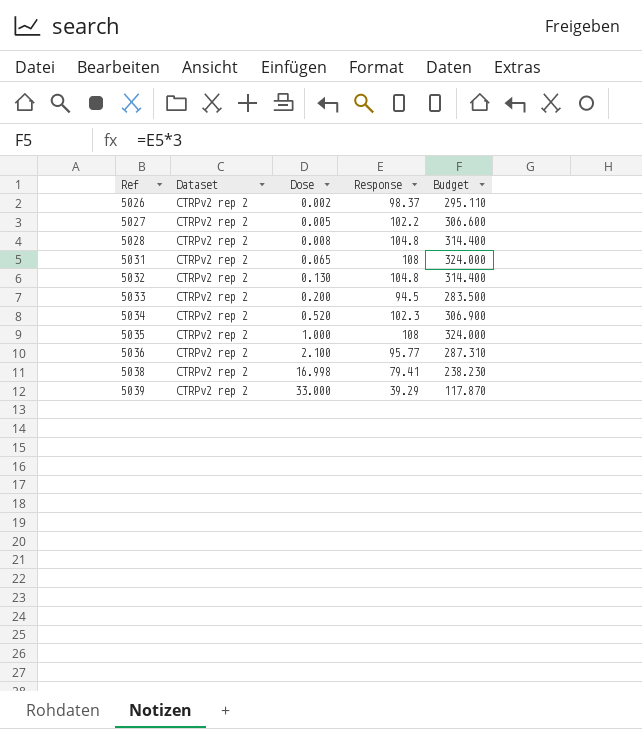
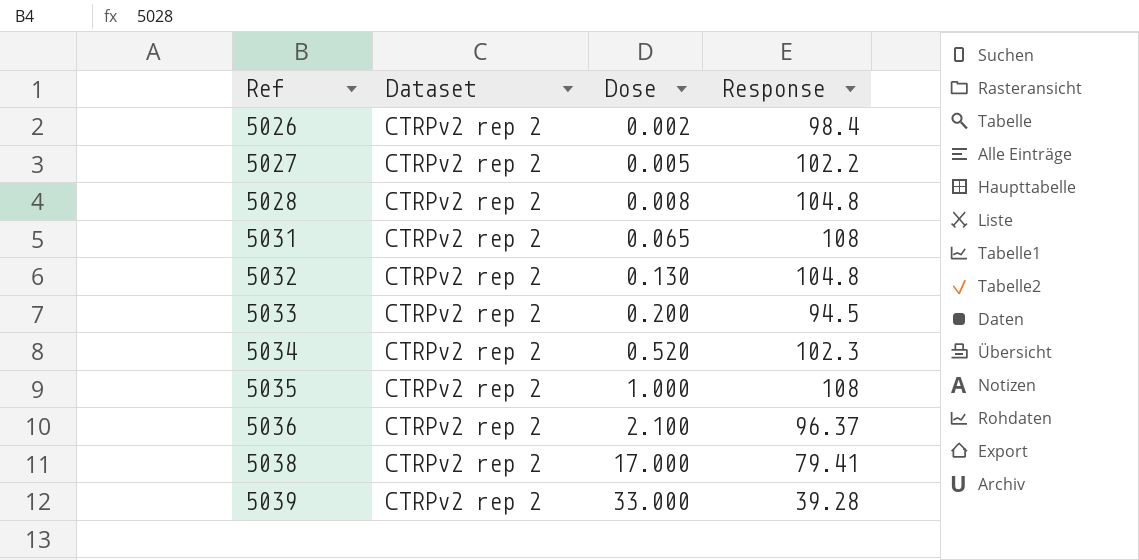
column Budget | formula: [Response] * 3 -> none
5026 | Response: 98.37 -> 98.4
5036 | Response: 95.77 -> 96.37
5038 | Dose: 16.998 -> 17.000
5039 | Response: 39.29 -> 39.28

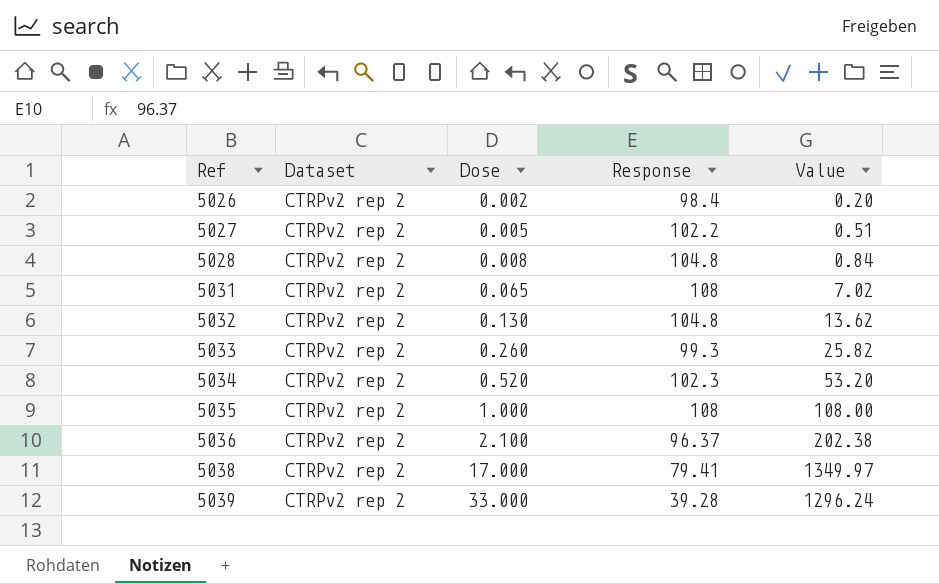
column Value | formula: none -> [Dose] * [Response]
5033 | Dose: 0.200 -> 0.260
5033 | Response: 94.5 -> 99.3

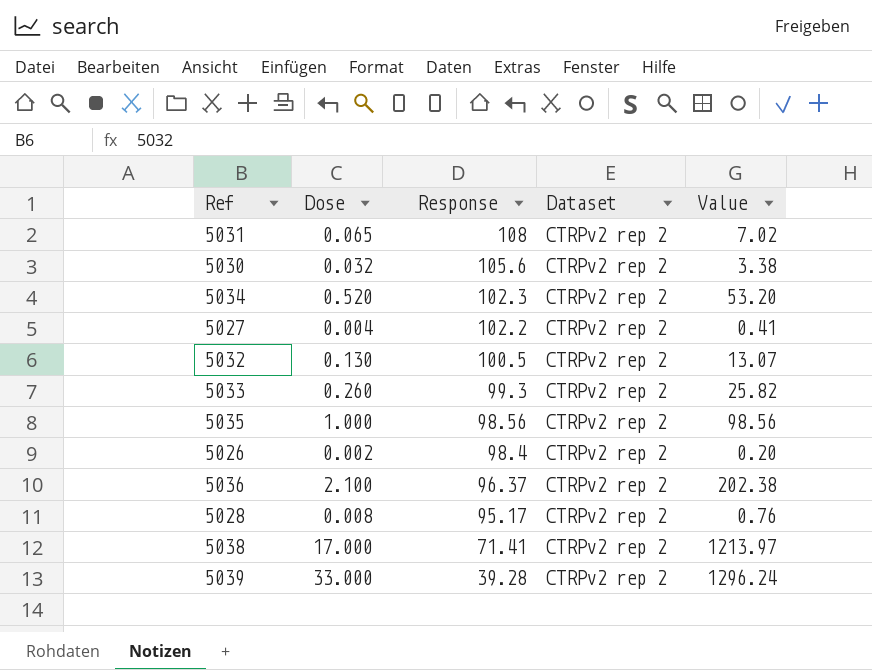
row order: Ref ascending -> Response descending
column Dataset | position: 2 -> 4
row 5030: none -> 0.032 | 105.6 | CTRPv2 rep 2 | 3.38
5027 | Dose: 0.005 -> 0.004
5027 | Value: 0.51 -> 0.41
5032 | Response: 104.8 -> 100.5
5032 | Value: 13.62 -> 13.07
5035 | Response: 108 -> 98.56
5035 | Value: 108.00 -> 98.56
5028 | Response: 104.8 -> 95.17
5028 | Value: 0.84 -> 0.76
5038 | Response: 79.41 -> 71.41
5038 | Value: 1349.97 -> 1213.97

